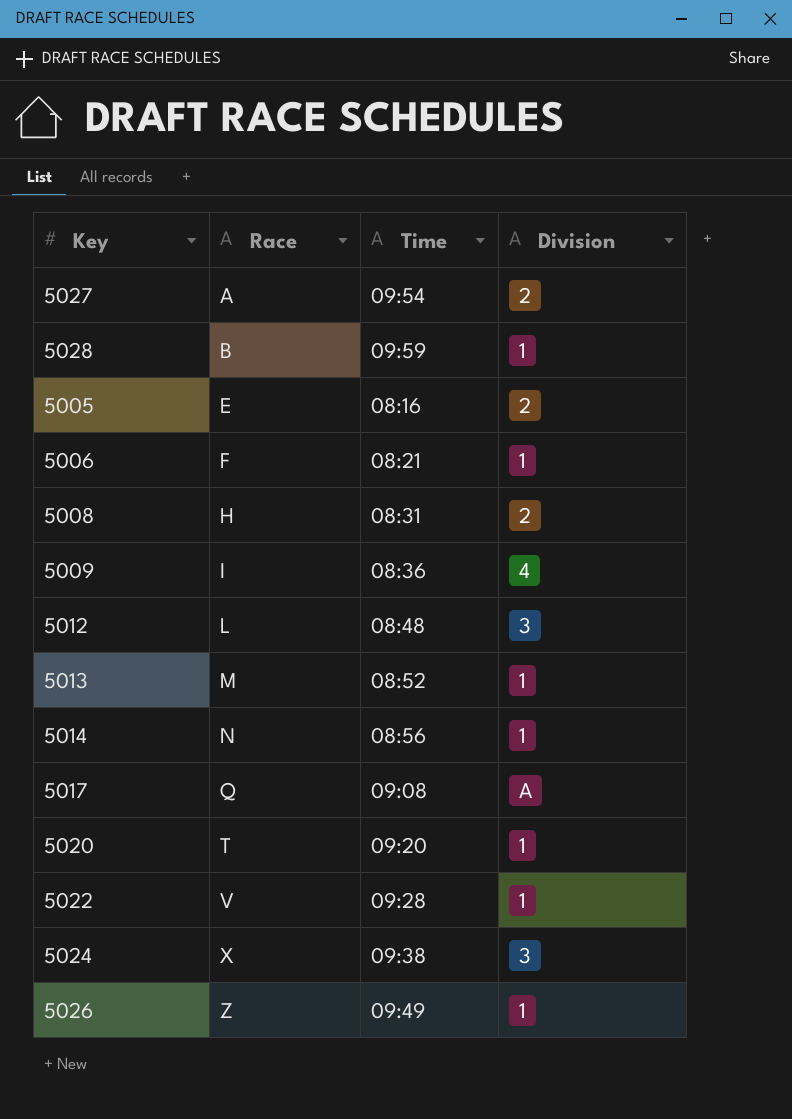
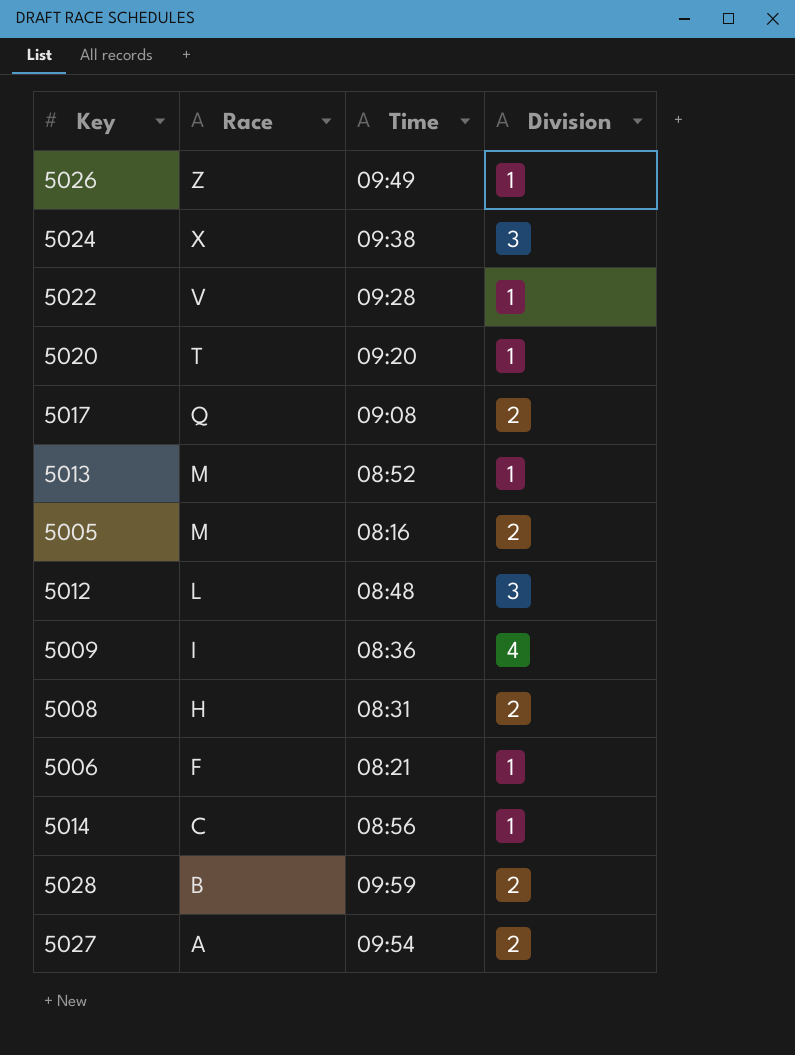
row order: Race ascending -> Race descending
5017 | Division: A -> 2
5005 | Race: E -> M
5014 | Race: N -> C
5028 | Division: 1 -> 2

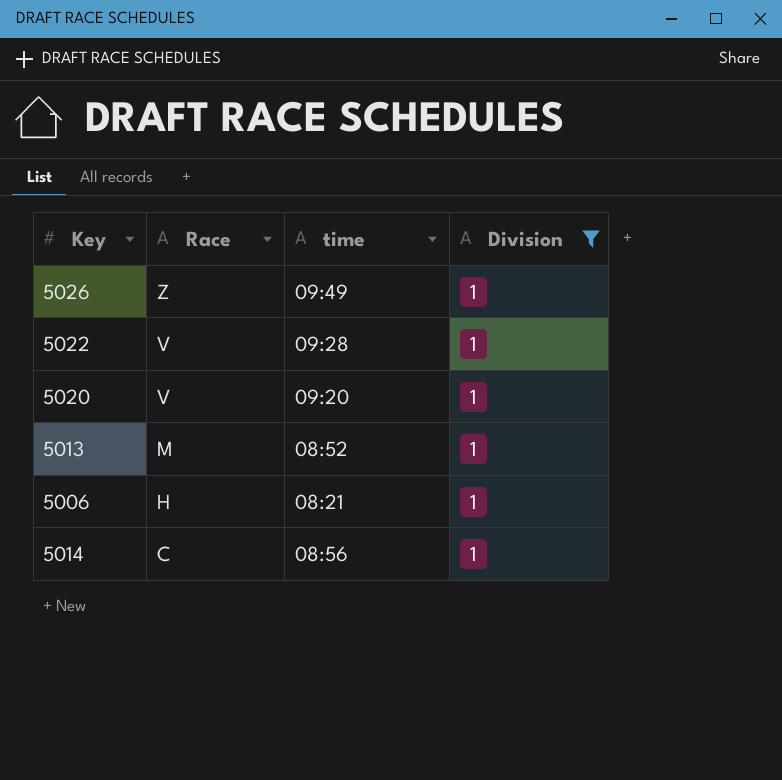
filter: none -> Division = 1
column name: Time -> time
5020 | Race: T -> V
5006 | Race: F -> H

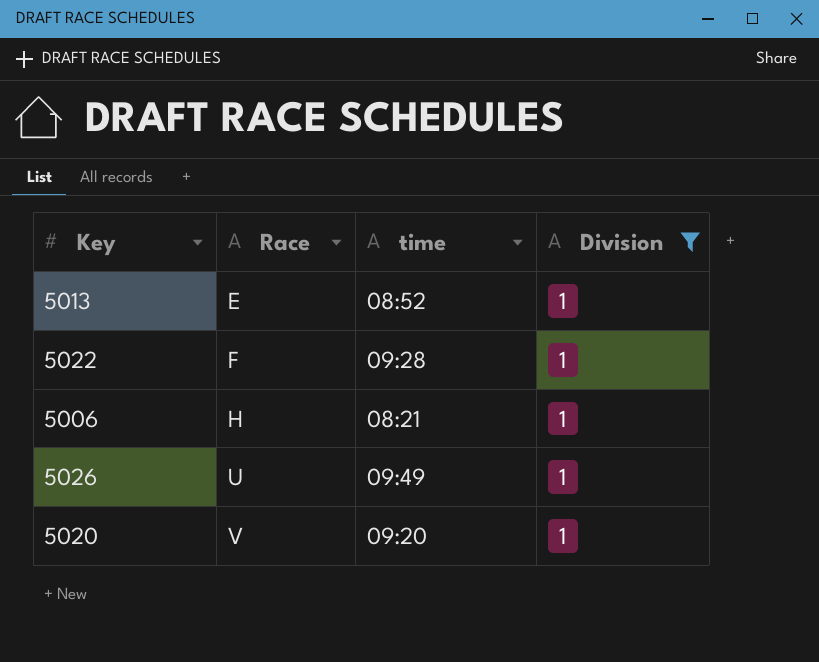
row order: Race descending -> Race ascending
row 5014: C | 08:56 | 1 -> none
5013 | Race: M -> E
5022 | Race: V -> F
5026 | Race: Z -> U

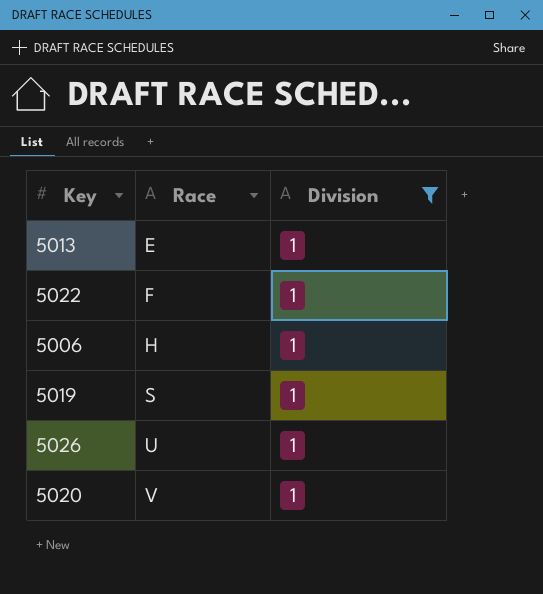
column time | position: 3 -> none
row 5019: none -> S | 1

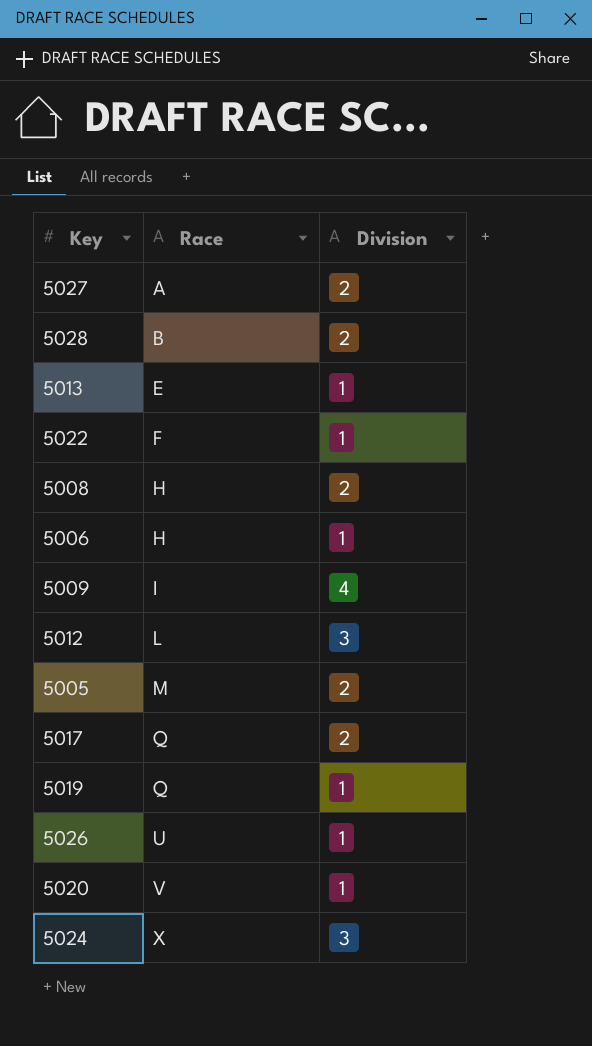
filter: Division = 1 -> none
5019 | Race: S -> Q

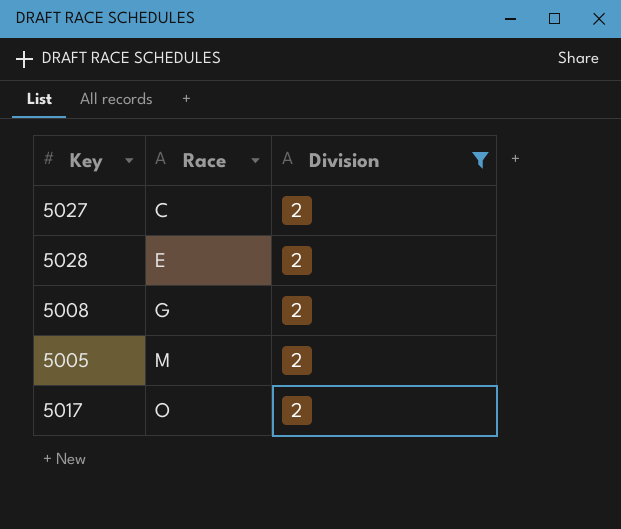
filter: none -> Division = 2
5027 | Race: A -> C
5028 | Race: B -> E
5008 | Race: H -> G
5017 | Race: Q -> O

